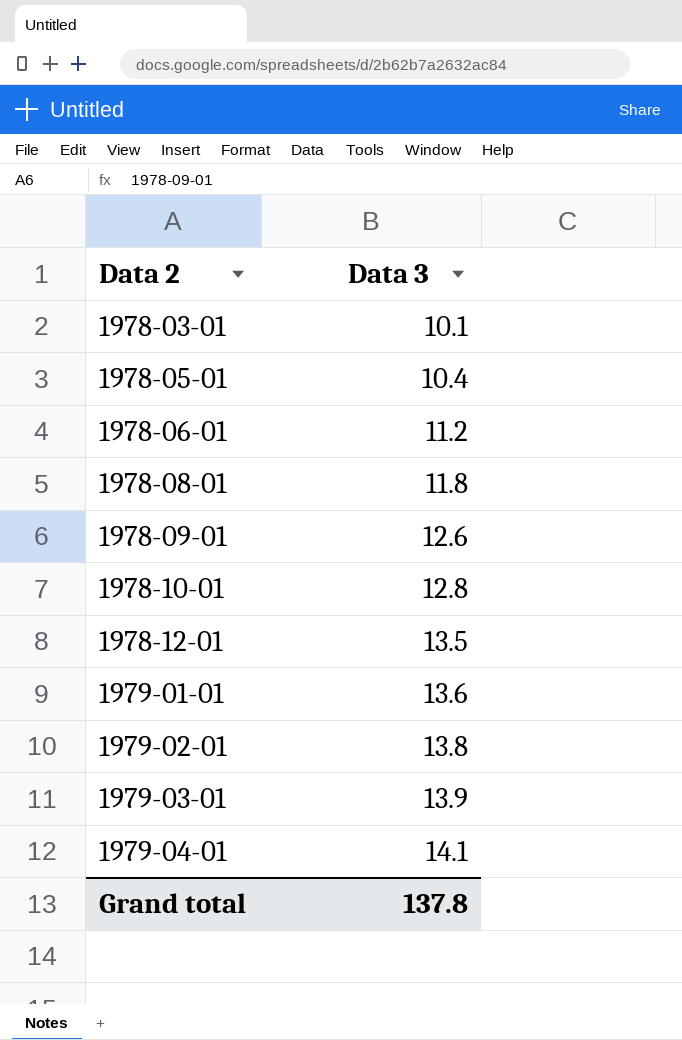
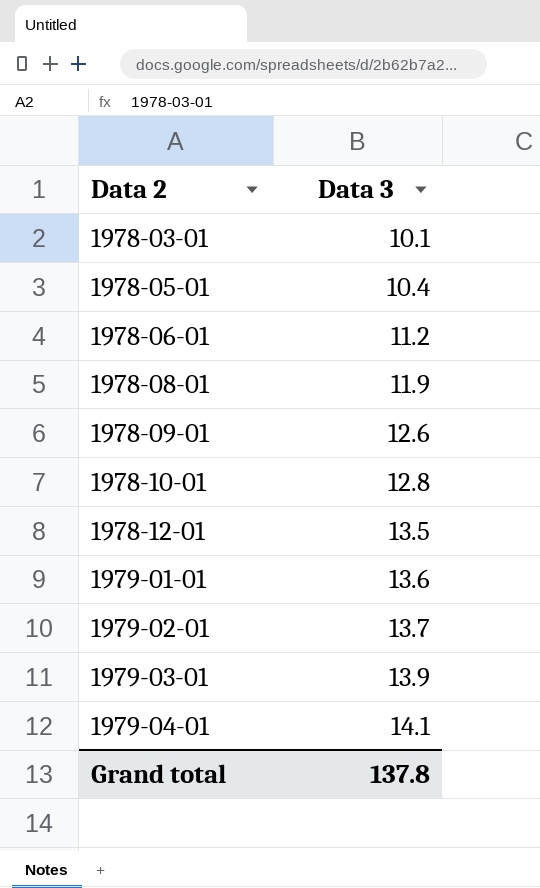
1978-08-01 | Data 3: 11.8 -> 11.9
1979-02-01 | Data 3: 13.8 -> 13.7

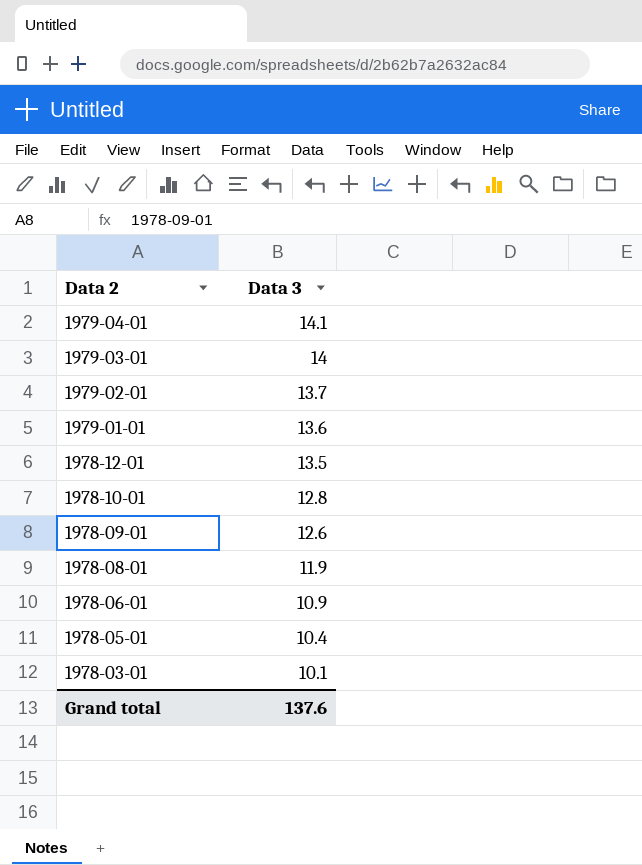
row order: Data 2 ascending -> Data 2 descending
1979-03-01 | Data 3: 13.9 -> 14
1978-06-01 | Data 3: 11.2 -> 10.9
Grand total | Data 3: 137.8 -> 137.6

